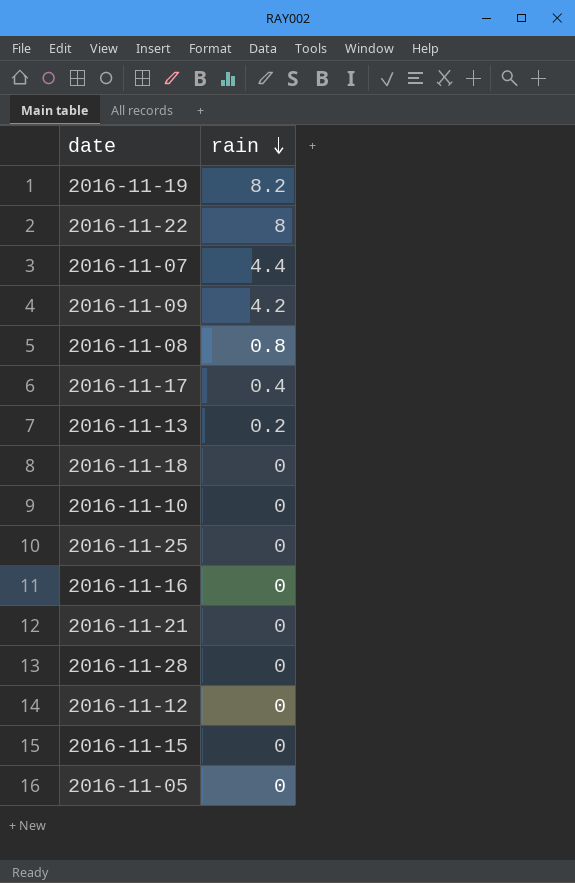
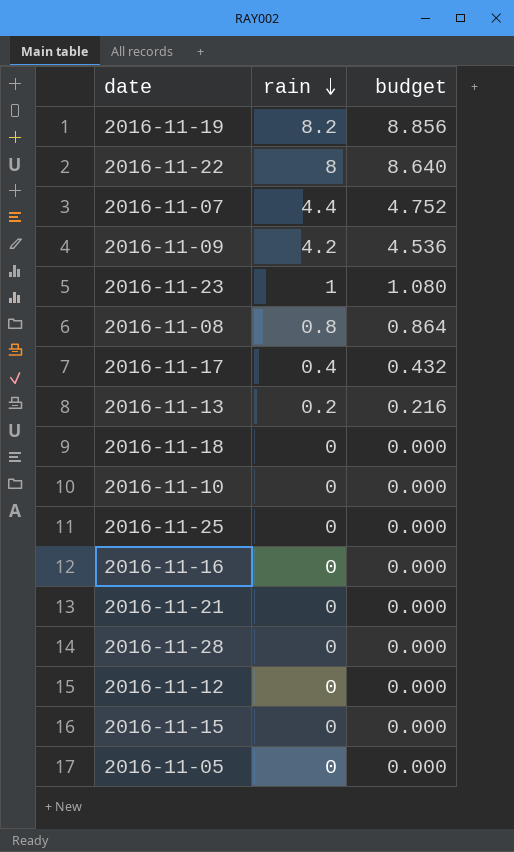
column budget | formula: none -> [rain] * 1.08
row 2016-11-23: none -> 1 | 1.080

